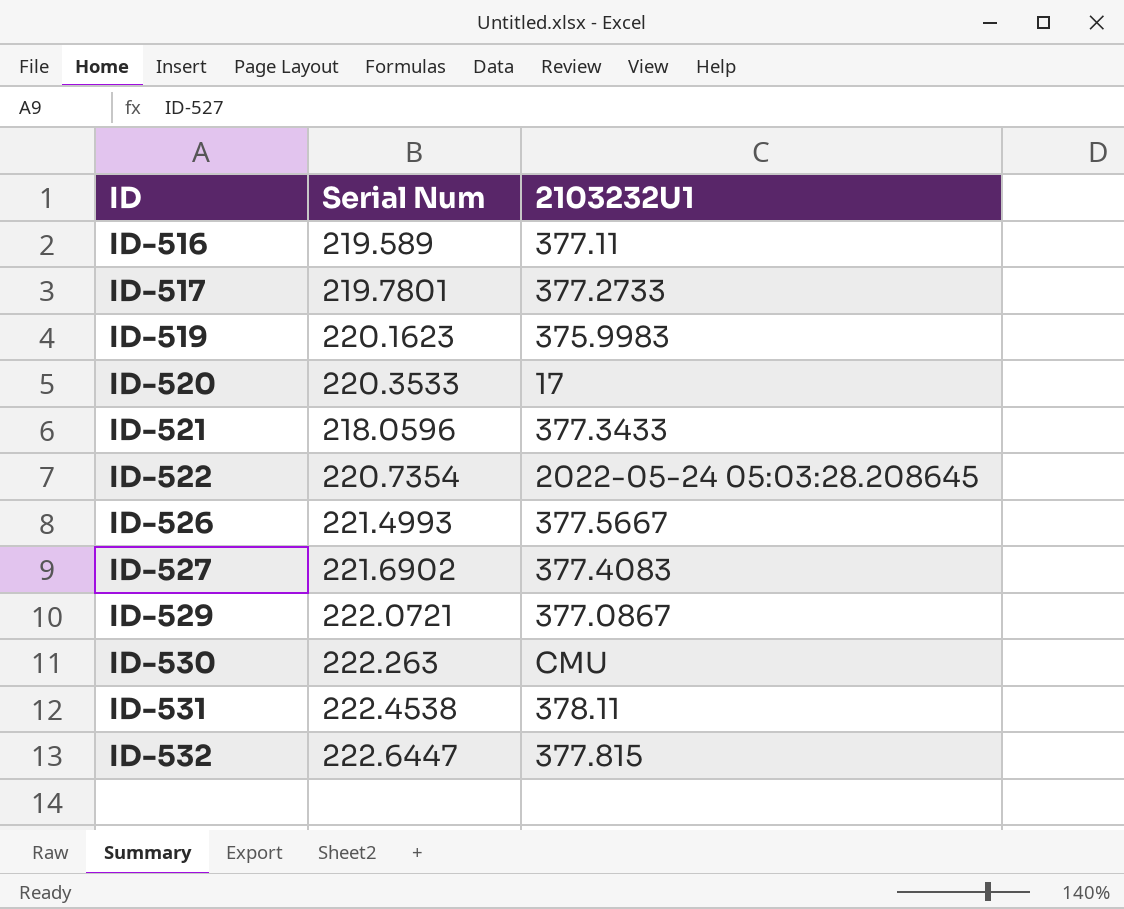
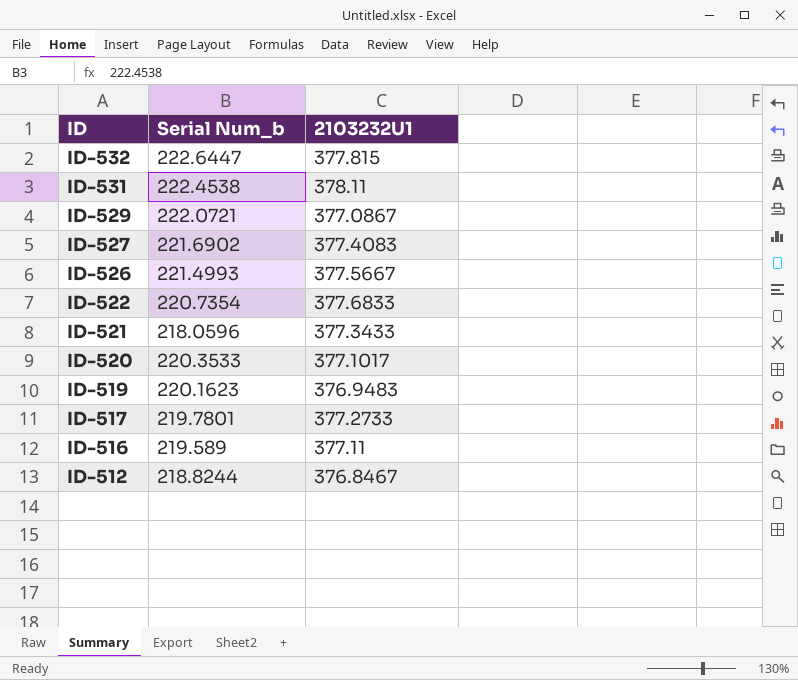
row order: ID ascending -> ID descending
column name: Serial Num -> Serial Num_b
row ID-530: 222.263 | CMU -> none
ID-522 | 2103232U1: 2022-05-24 05:03:28.208645 -> 377.6833
ID-520 | 2103232U1: 17 -> 377.1017
ID-519 | 2103232U1: 375.9983 -> 376.9483
row ID-512: none -> 218.8244 | 376.8467

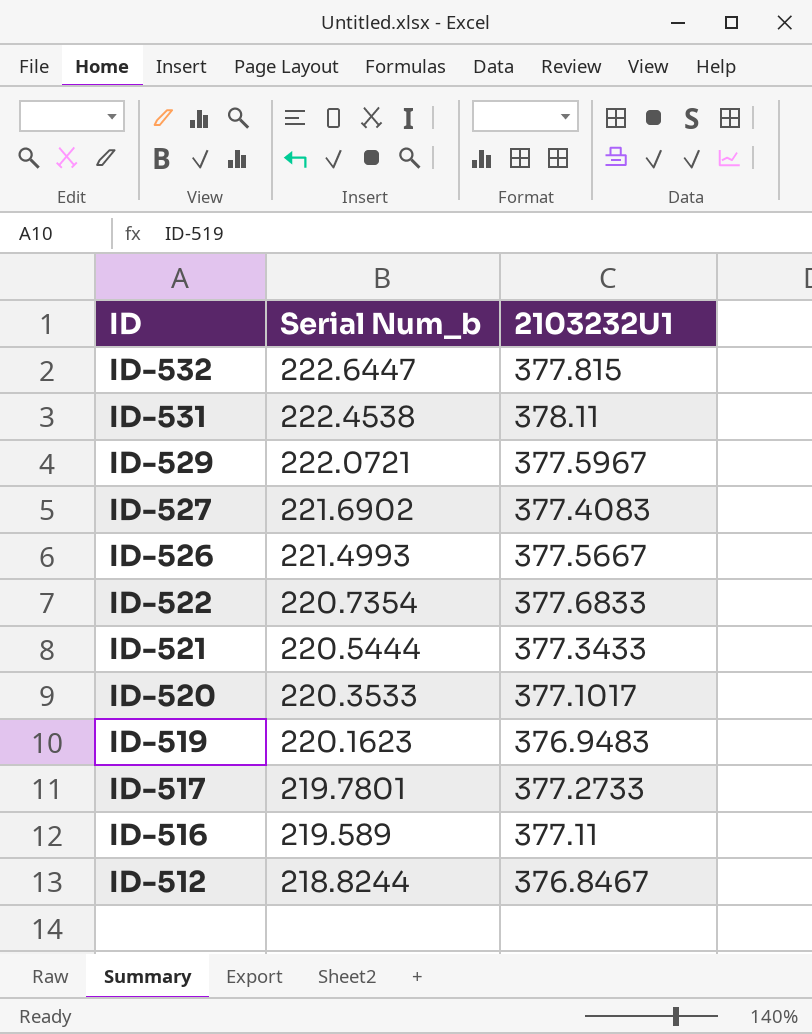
ID-529 | 2103232U1: 377.0867 -> 377.5967
ID-521 | Serial Num_b: 218.0596 -> 220.5444

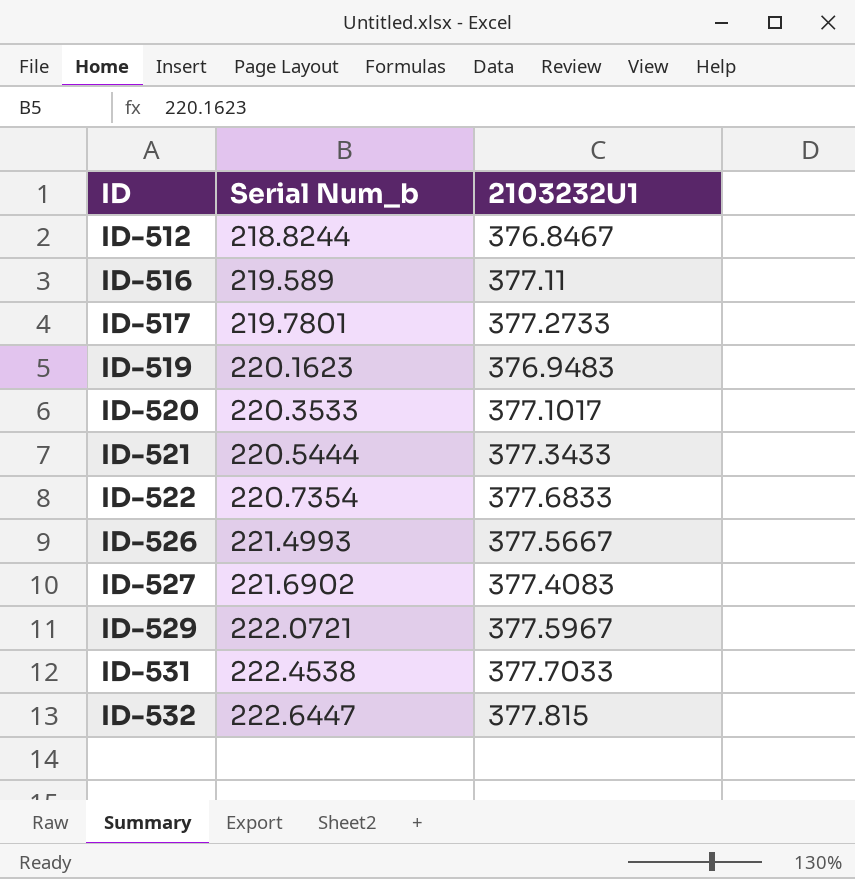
row order: ID descending -> ID ascending
ID-531 | 2103232U1: 378.11 -> 377.7033

